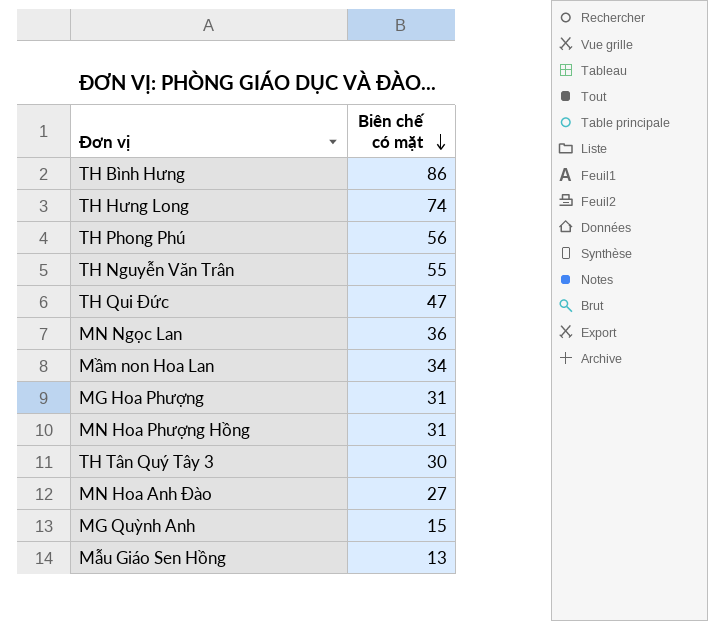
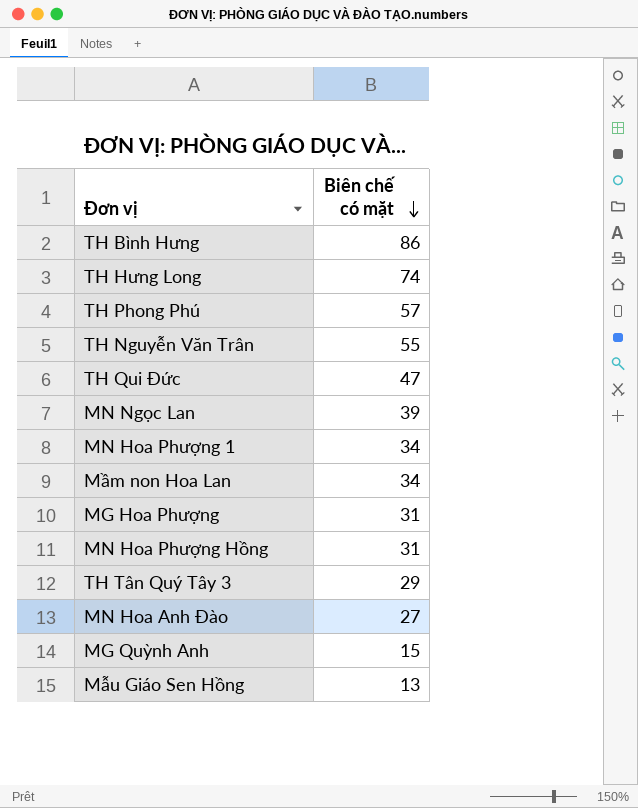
TH Phong Phú | Biên chế có mặt: 56 -> 57
MN Ngọc Lan | Biên chế có mặt: 36 -> 39
row MN Hoa Phượng 1: none -> 34
TH Tân Quý Tây 3 | Biên chế có mặt: 30 -> 29

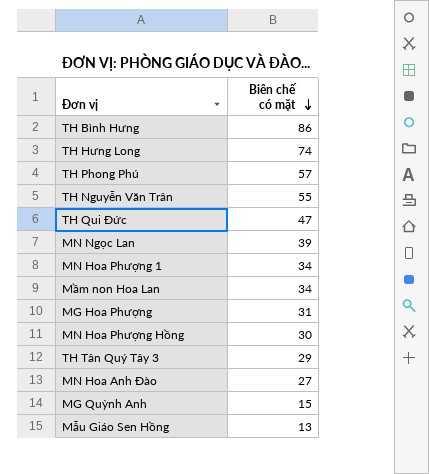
MN Hoa Phượng Hồng | Biên chế có mặt: 31 -> 30

